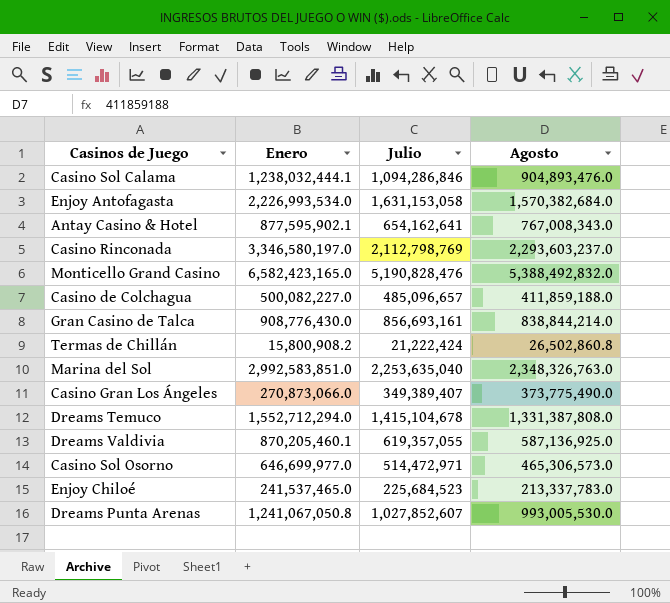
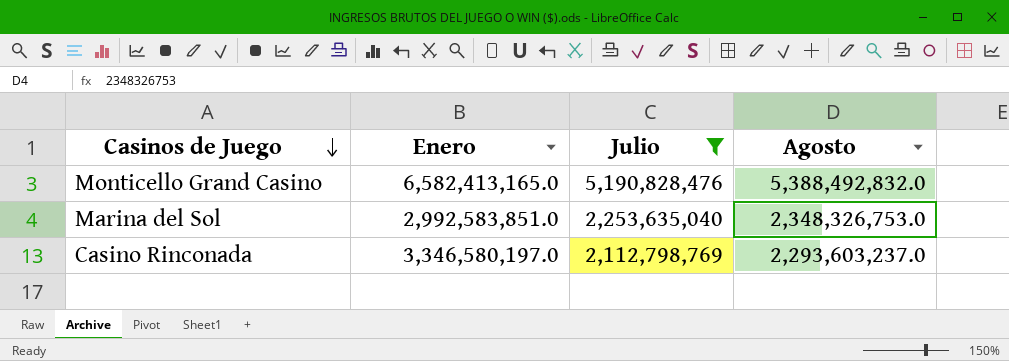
filter: none -> Julio >= 2,112,798,769
row order: none -> Casinos de Juego descending
Monticello Grand Casino | Enero: 6,582,423,165.0 -> 6,582,413,165.0
Marina del Sol | Agosto: 2,348,326,763.0 -> 2,348,326,753.0

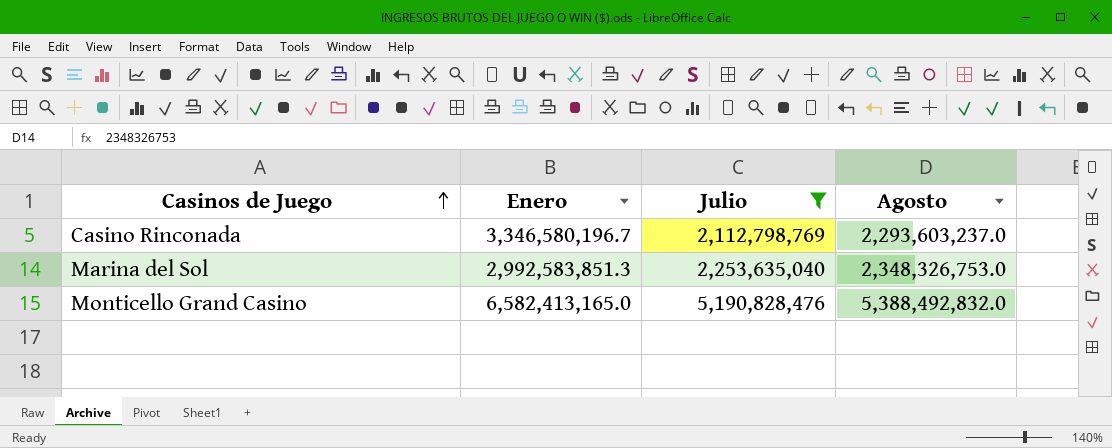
row order: Casinos de Juego descending -> Casinos de Juego ascending
Casino Rinconada | Enero: 3,346,580,197.0 -> 3,346,580,196.7
Marina del Sol | Enero: 2,992,583,851.0 -> 2,992,583,851.3

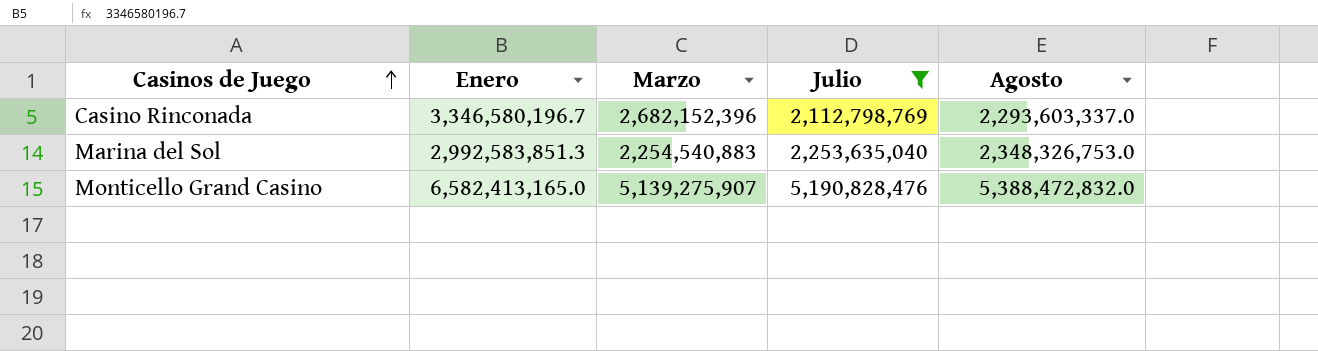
column Marzo | position: none -> 3
Casino Rinconada | Agosto: 2,293,603,237.0 -> 2,293,603,337.0
Monticello Grand Casino | Agosto: 5,388,492,832.0 -> 5,388,472,832.0

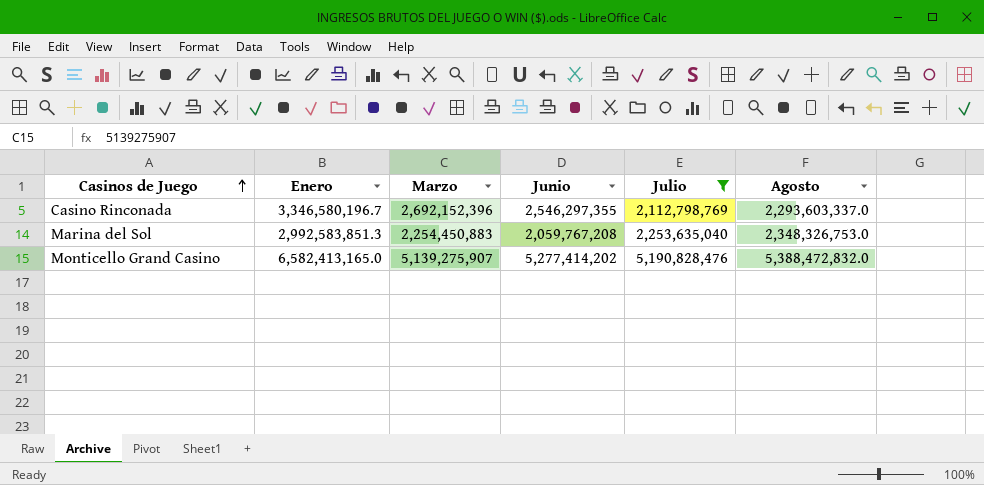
column Junio | position: none -> 4
Casino Rinconada | Marzo: 2,682,152,396 -> 2,692,152,396
Marina del Sol | Marzo: 2,254,540,883 -> 2,254,450,883

